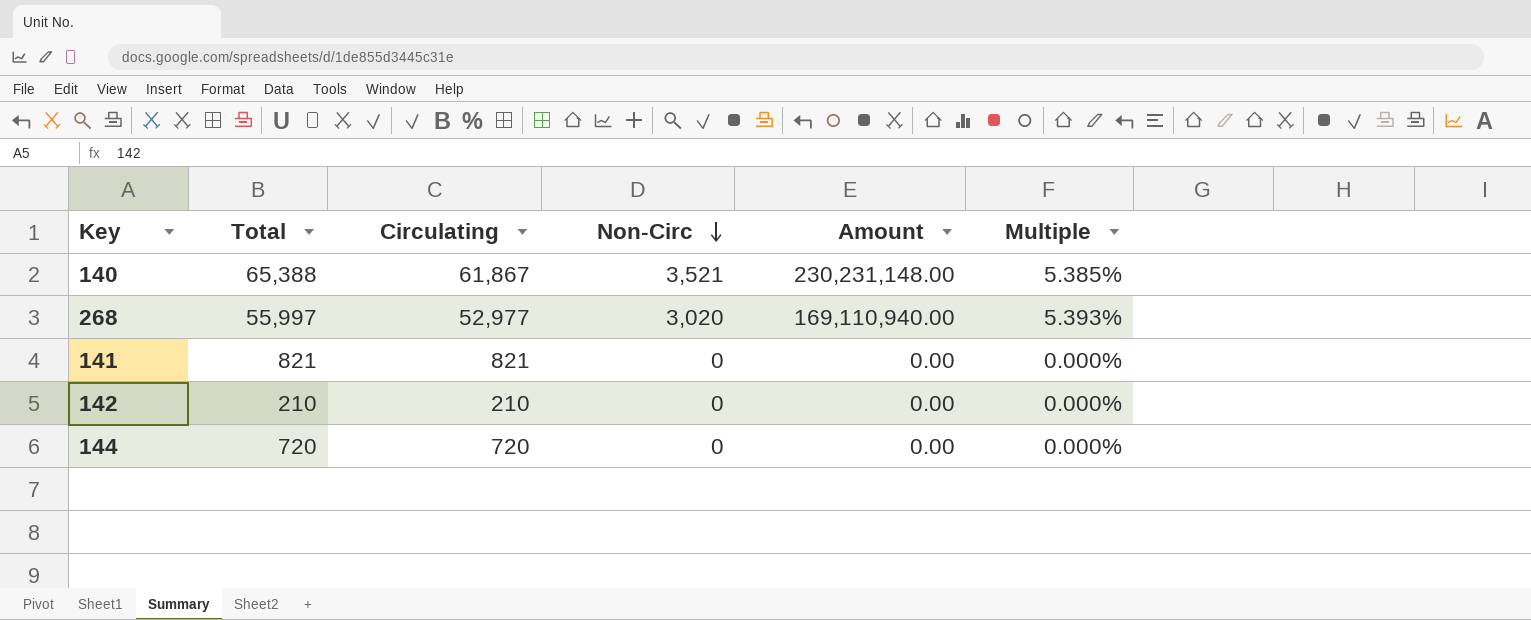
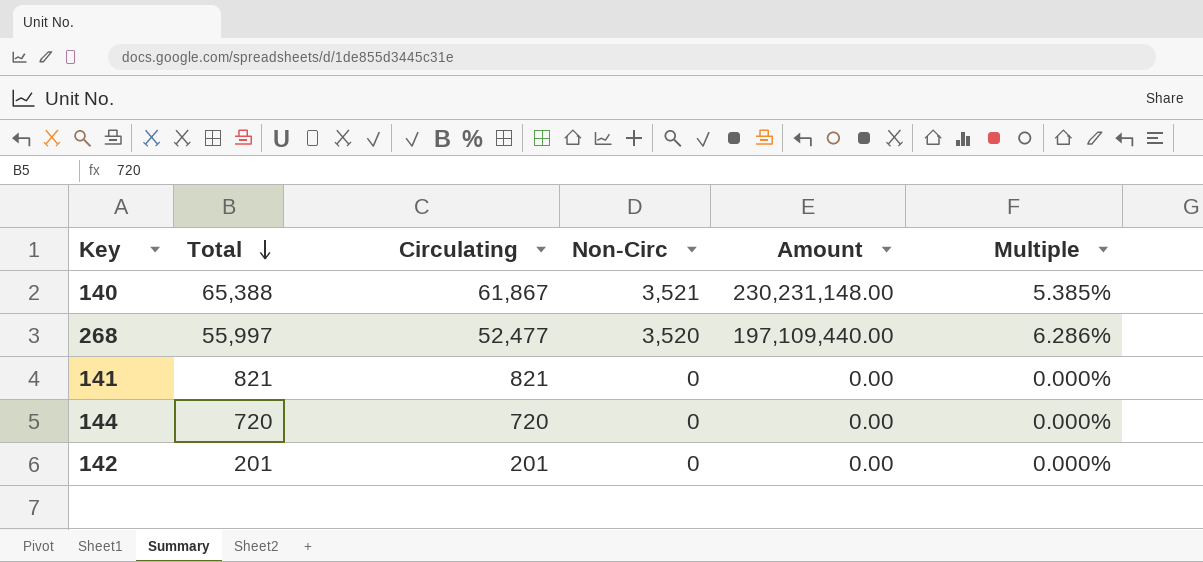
row order: Non-Circ descending -> Total descending
268 | Circulating: 52,977 -> 52,477
268 | Non-Circ: 3,020 -> 3,520
268 | Amount: 169,110,940.00 -> 197,109,440.00
268 | Multiple: 5.393% -> 6.286%
142 | Total: 210 -> 201
142 | Circulating: 210 -> 201

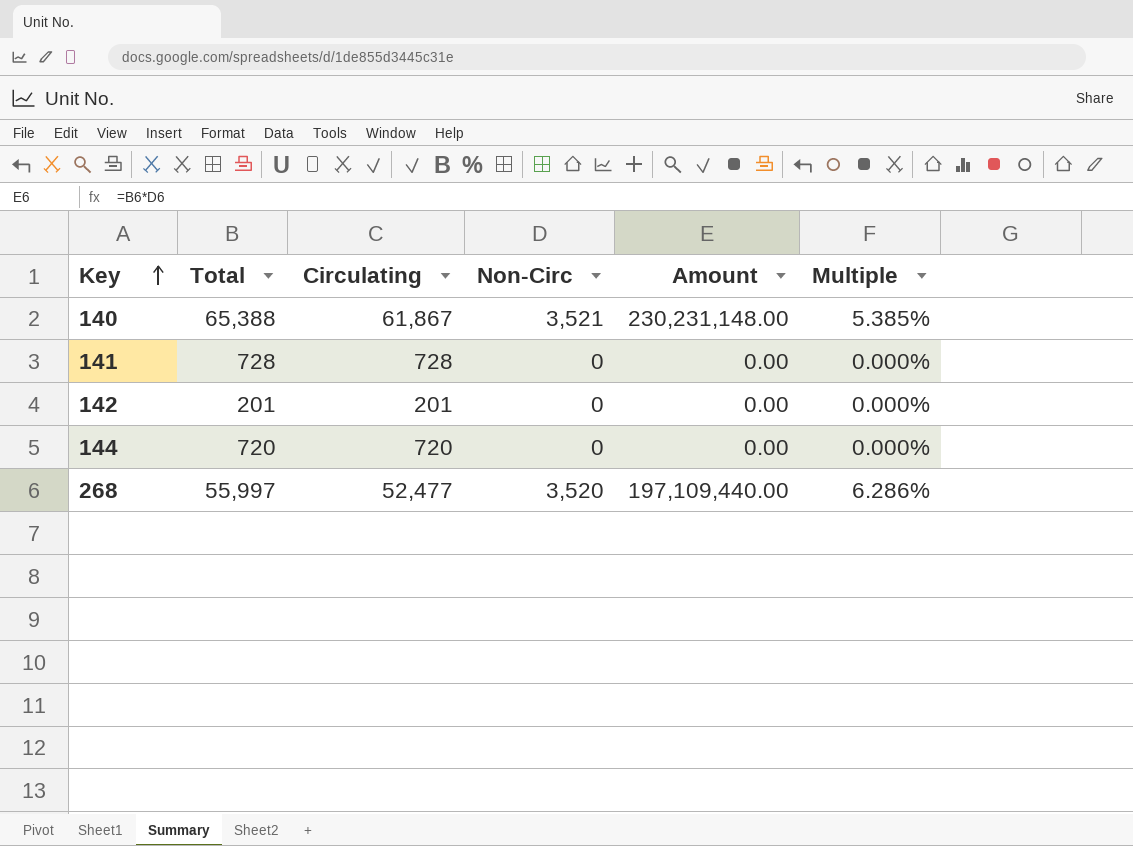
row order: Total descending -> Key ascending
141 | Total: 821 -> 728
141 | Circulating: 821 -> 728

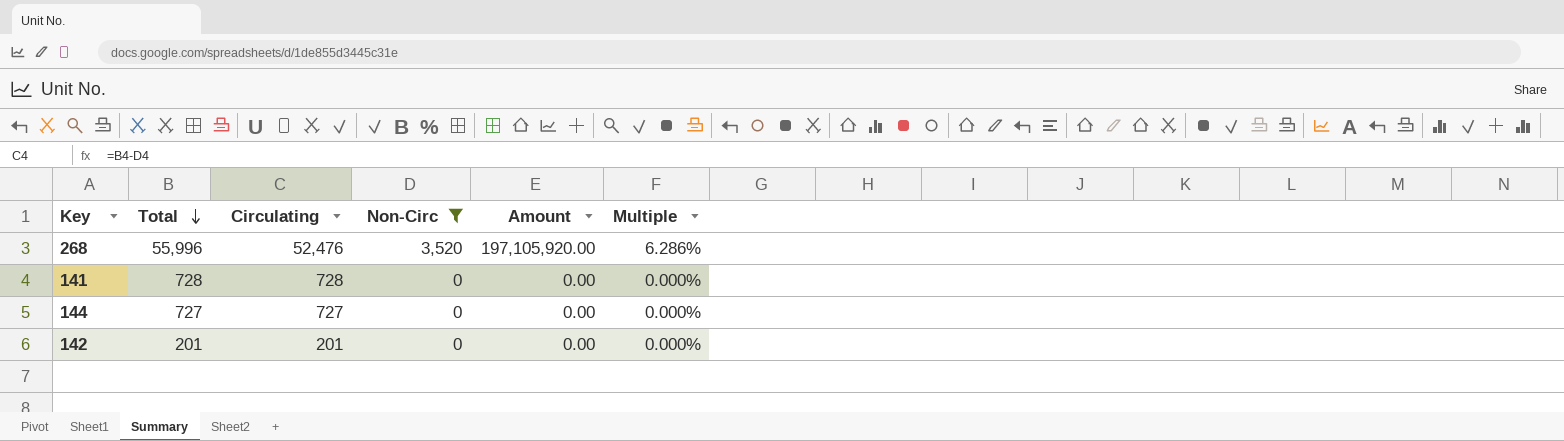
filter: none -> Non-Circ != 3,521
row order: Key ascending -> Total descending
268 | Total: 55,997 -> 55,996
268 | Circulating: 52,477 -> 52,476
268 | Amount: 197,109,440.00 -> 197,105,920.00
144 | Total: 720 -> 727
144 | Circulating: 720 -> 727

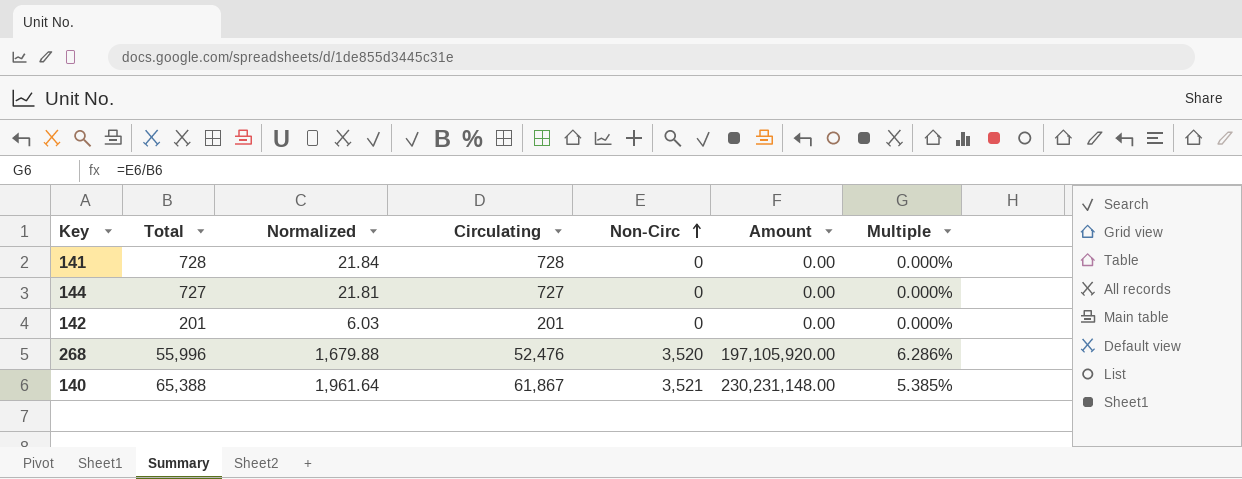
filter: Non-Circ != 3,521 -> none
row order: Total descending -> Non-Circ ascending
column Normalized | formula: none -> [Total] * 0.03

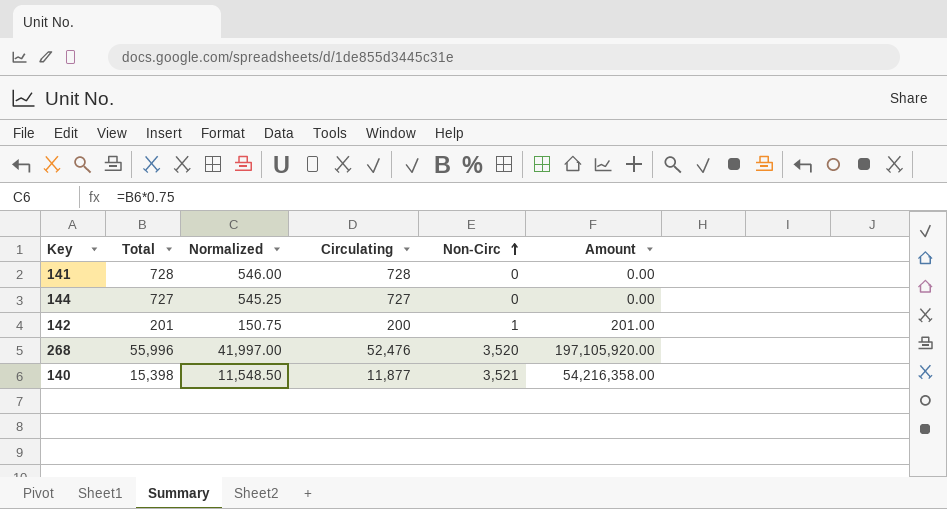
column Multiple | formula: [Non-Circ] / [Total] -> none
column Normalized | formula: [Total] * 0.03 -> [Total] * 0.75
142 | Circulating: 201 -> 200
142 | Non-Circ: 0 -> 1
142 | Amount: 0.00 -> 201.00
140 | Total: 65,388 -> 15,398
140 | Circulating: 61,867 -> 11,877
140 | Amount: 230,231,148.00 -> 54,216,358.00

